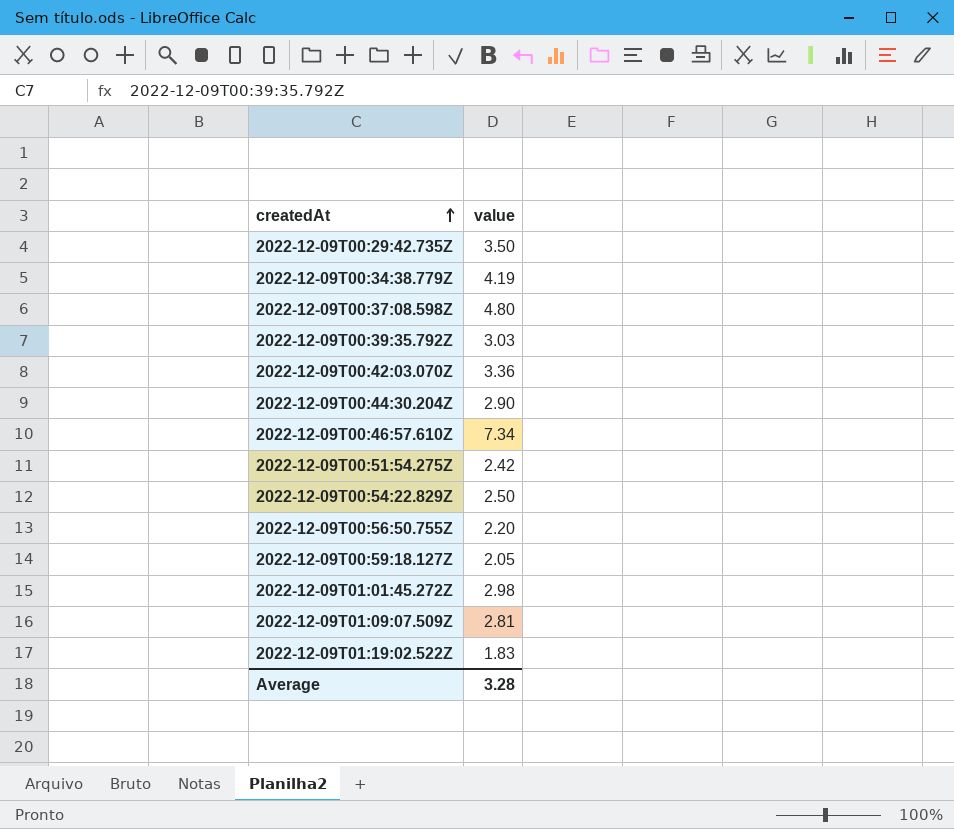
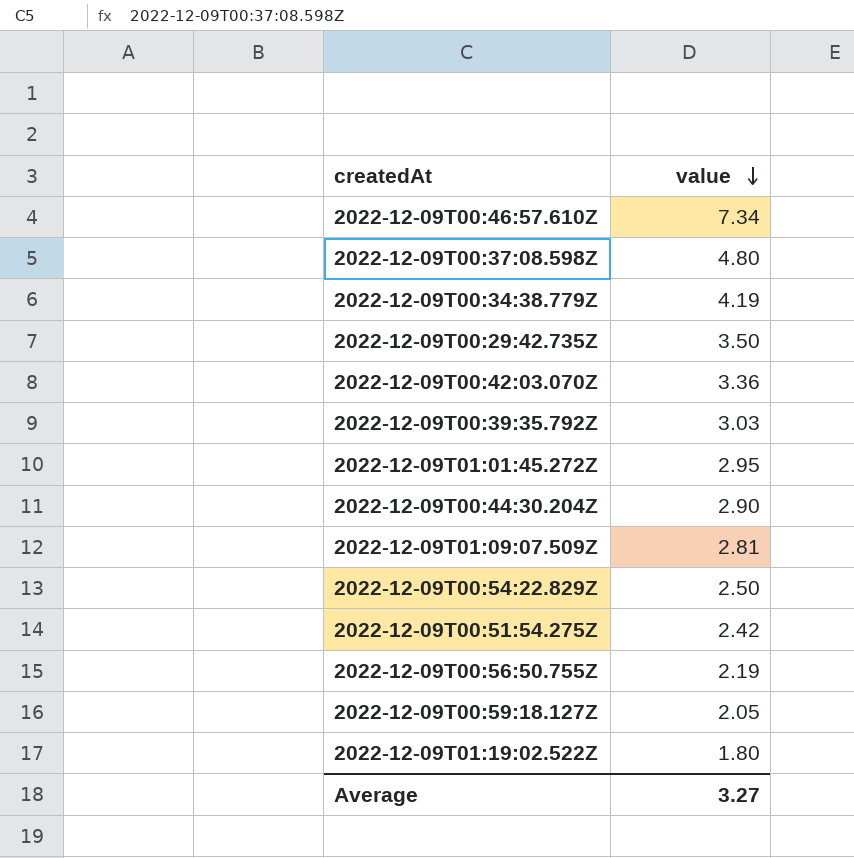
row order: createdAt ascending -> value descending
2022-12-09T01:01:45.272Z | value: 2.98 -> 2.95
2022-12-09T00:56:50.755Z | value: 2.20 -> 2.19
2022-12-09T01:19:02.522Z | value: 1.83 -> 1.80
Average | value: 3.28 -> 3.27

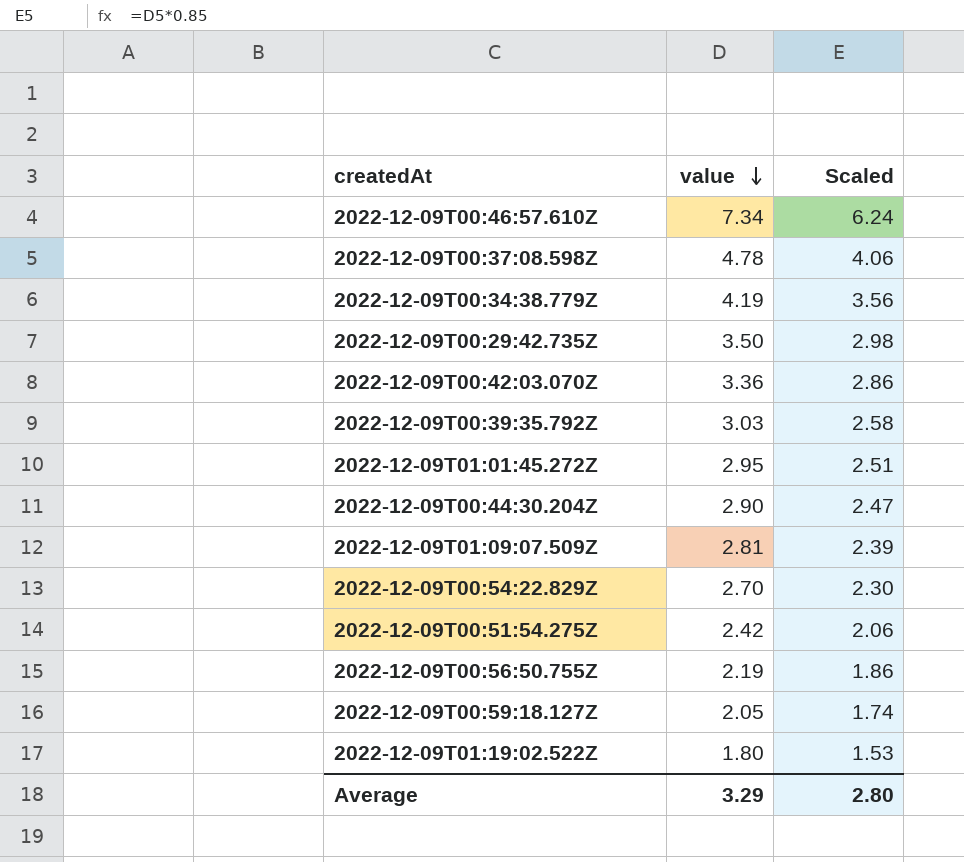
column Scaled | formula: none -> [value] * 0.85
2022-12-09T00:37:08.598Z | value: 4.80 -> 4.78
2022-12-09T00:54:22.829Z | value: 2.50 -> 2.70
Average | value: 3.27 -> 3.29

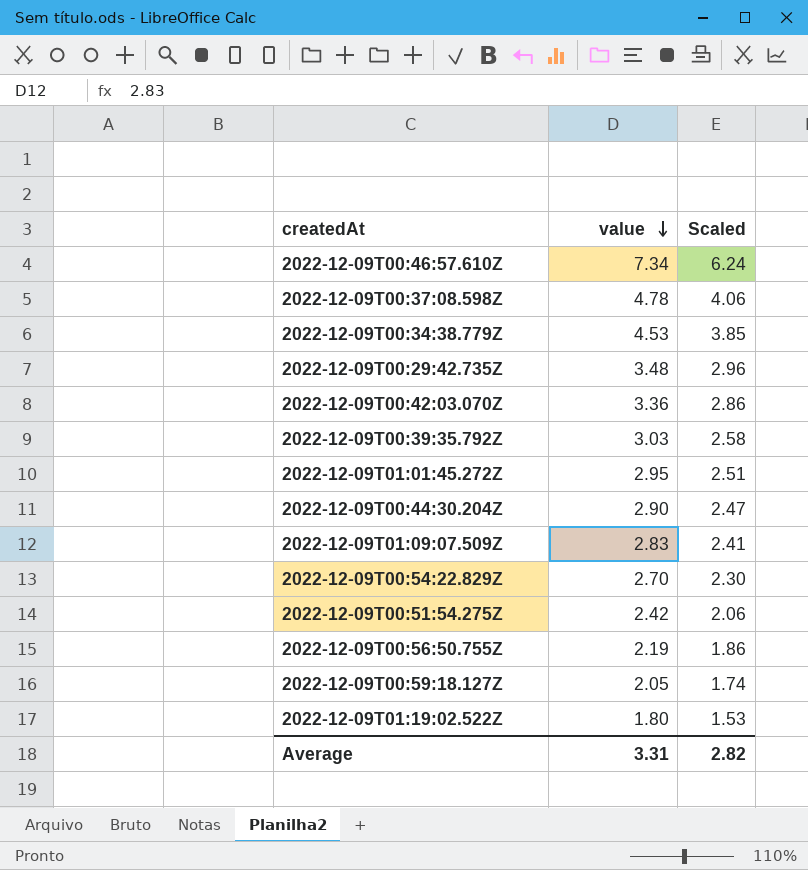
2022-12-09T00:34:38.779Z | value: 4.19 -> 4.53
2022-12-09T00:34:38.779Z | Scaled: 3.56 -> 3.85
2022-12-09T00:29:42.735Z | value: 3.50 -> 3.48
2022-12-09T00:29:42.735Z | Scaled: 2.98 -> 2.96
2022-12-09T01:09:07.509Z | value: 2.81 -> 2.83
2022-12-09T01:09:07.509Z | Scaled: 2.39 -> 2.41
Average | value: 3.29 -> 3.31
Average | Scaled: 2.80 -> 2.82

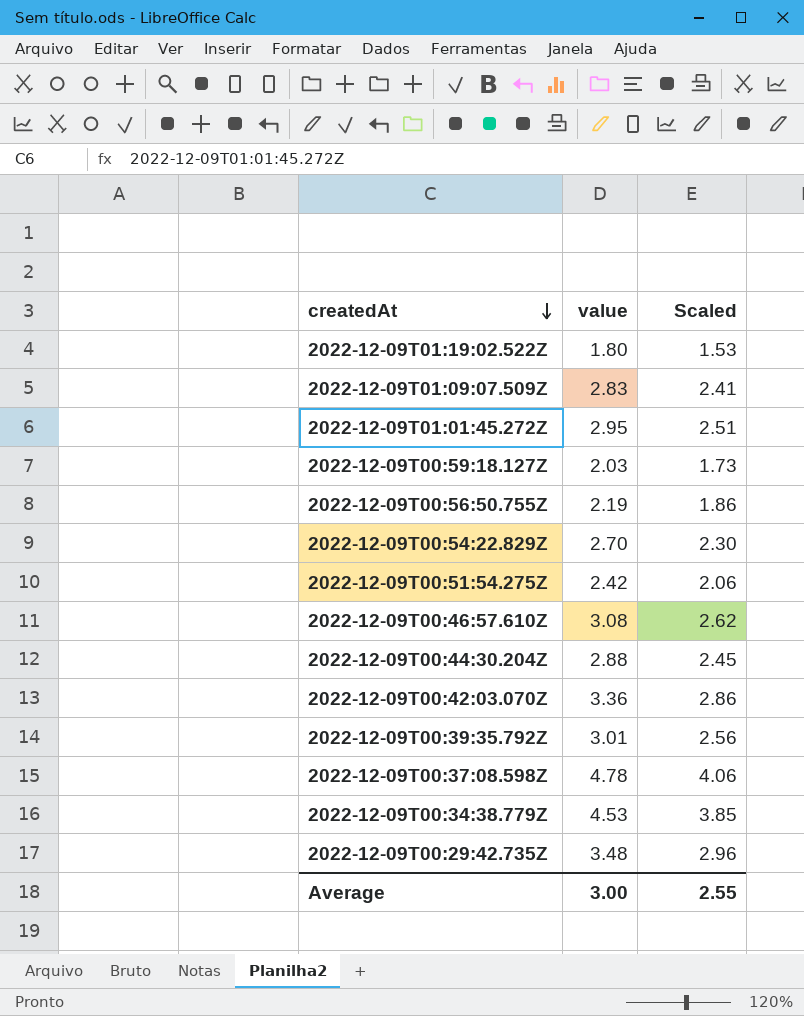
row order: value descending -> createdAt descending
2022-12-09T00:59:18.127Z | value: 2.05 -> 2.03
2022-12-09T00:59:18.127Z | Scaled: 1.74 -> 1.73
2022-12-09T00:46:57.610Z | value: 7.34 -> 3.08
2022-12-09T00:46:57.610Z | Scaled: 6.24 -> 2.62
2022-12-09T00:44:30.204Z | value: 2.90 -> 2.88
2022-12-09T00:44:30.204Z | Scaled: 2.47 -> 2.45
2022-12-09T00:39:35.792Z | value: 3.03 -> 3.01
2022-12-09T00:39:35.792Z | Scaled: 2.58 -> 2.56
Average | value: 3.31 -> 3.00
Average | Scaled: 2.82 -> 2.55

